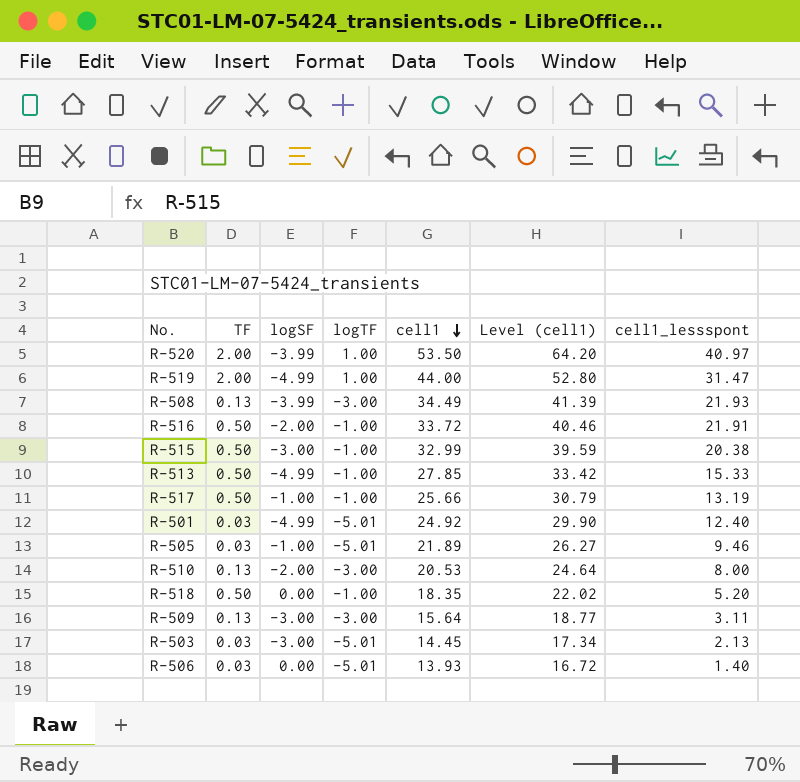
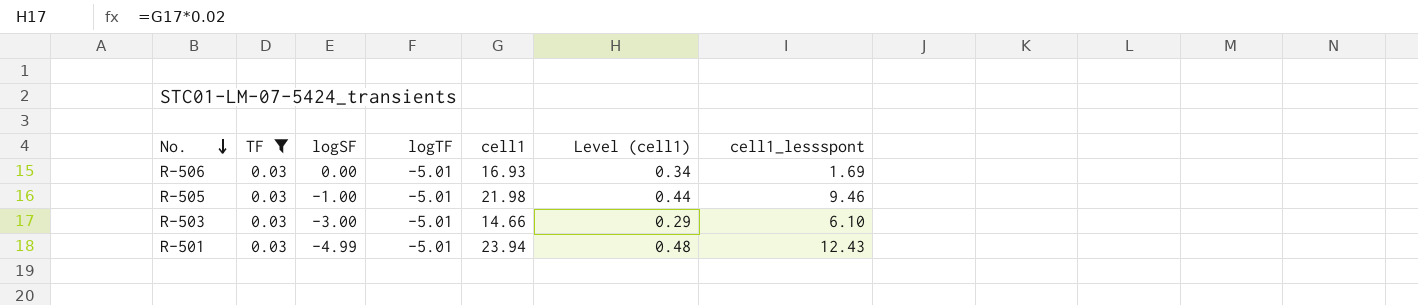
filter: none -> TF = 0.03
row order: cell1 descending -> No. descending
column Level (cell1) | formula: [cell1] * 1.2 -> [cell1] * 0.02
R-506 | cell1: 13.93 -> 16.93
R-506 | cell1_lessspont: 1.40 -> 1.69
R-505 | cell1: 21.89 -> 21.98
R-503 | cell1: 14.45 -> 14.66
R-503 | cell1_lessspont: 2.13 -> 6.10
R-501 | cell1: 24.92 -> 23.94
R-501 | cell1_lessspont: 12.40 -> 12.43

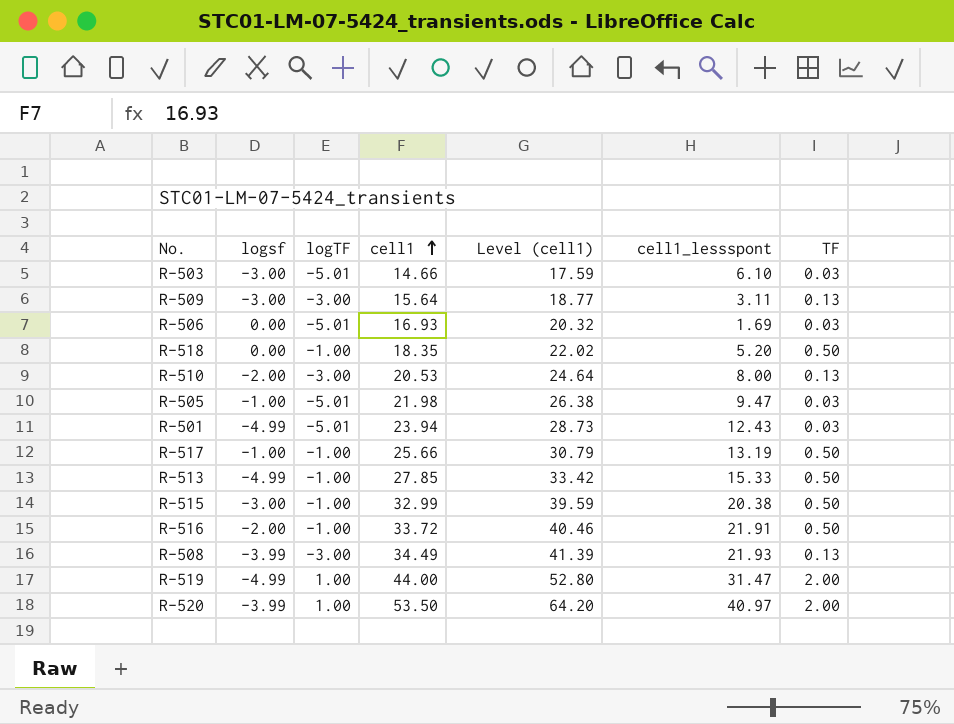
filter: TF = 0.03 -> none
row order: No. descending -> cell1 ascending
column name: logSF -> logsf
column Level (cell1) | formula: [cell1] * 0.02 -> [cell1] * 1.2
column TF | position: 2 -> 7
R-505 | cell1_lessspont: 9.46 -> 9.47

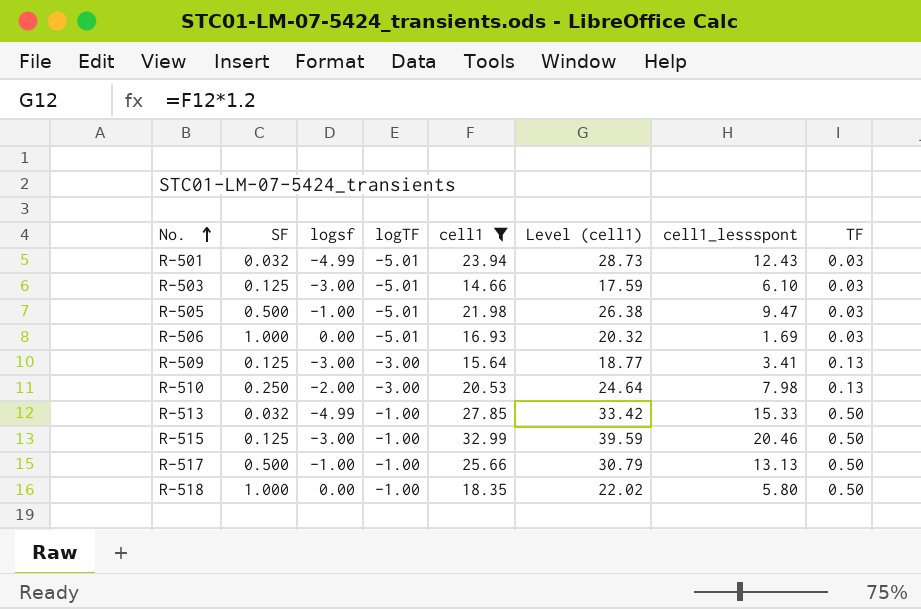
filter: none -> cell1 <= 32.99
row order: cell1 ascending -> No. ascending
column SF | position: none -> 2
R-509 | cell1_lessspont: 3.11 -> 3.41
R-510 | cell1_lessspont: 8.00 -> 7.98
R-515 | cell1_lessspont: 20.38 -> 20.46
R-517 | cell1_lessspont: 13.19 -> 13.13
R-518 | cell1_lessspont: 5.20 -> 5.80

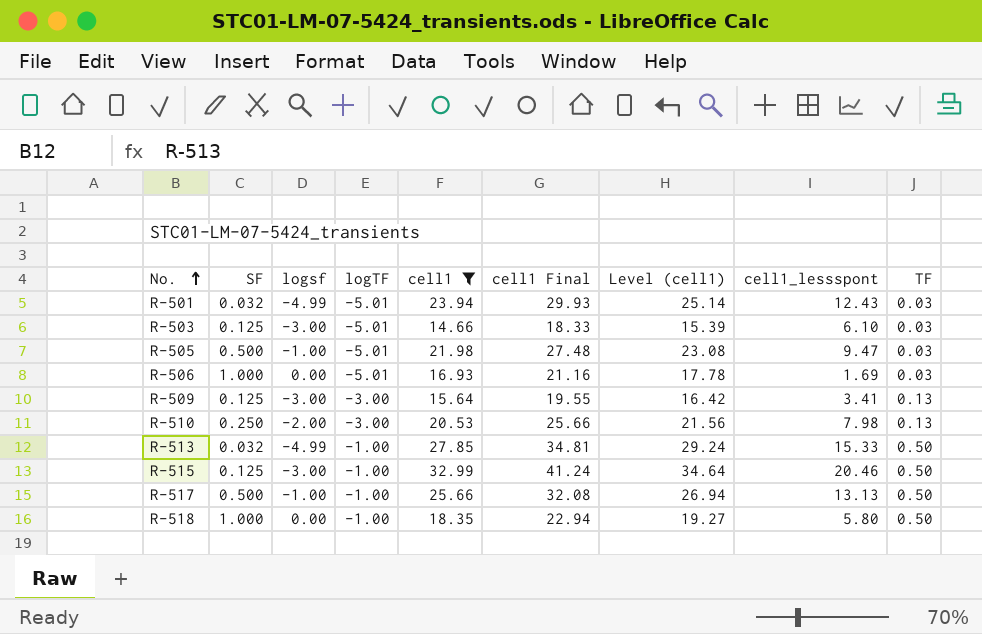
column cell1 Final | formula: none -> [cell1] * 1.25
column Level (cell1) | formula: [cell1] * 1.2 -> [cell1] * 1.05

